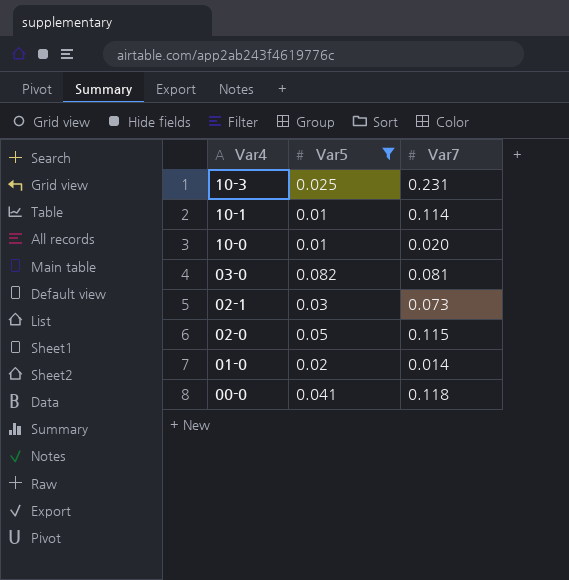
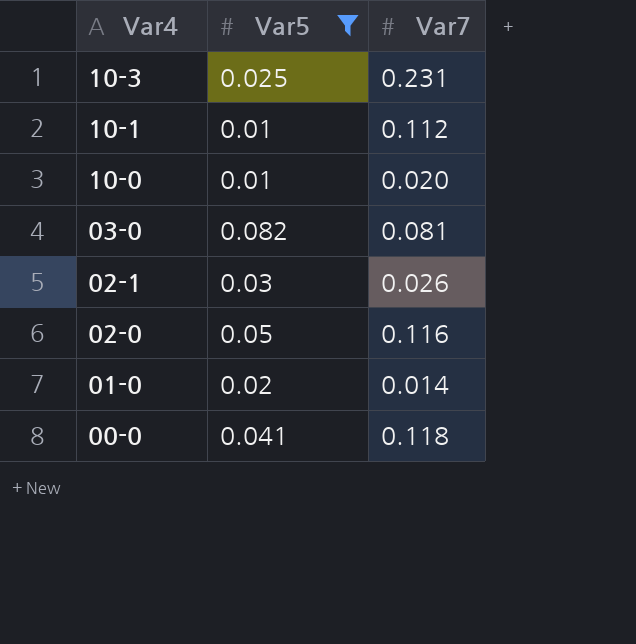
10-1 | Var7: 0.114 -> 0.112
02-1 | Var7: 0.073 -> 0.026
02-0 | Var7: 0.115 -> 0.116

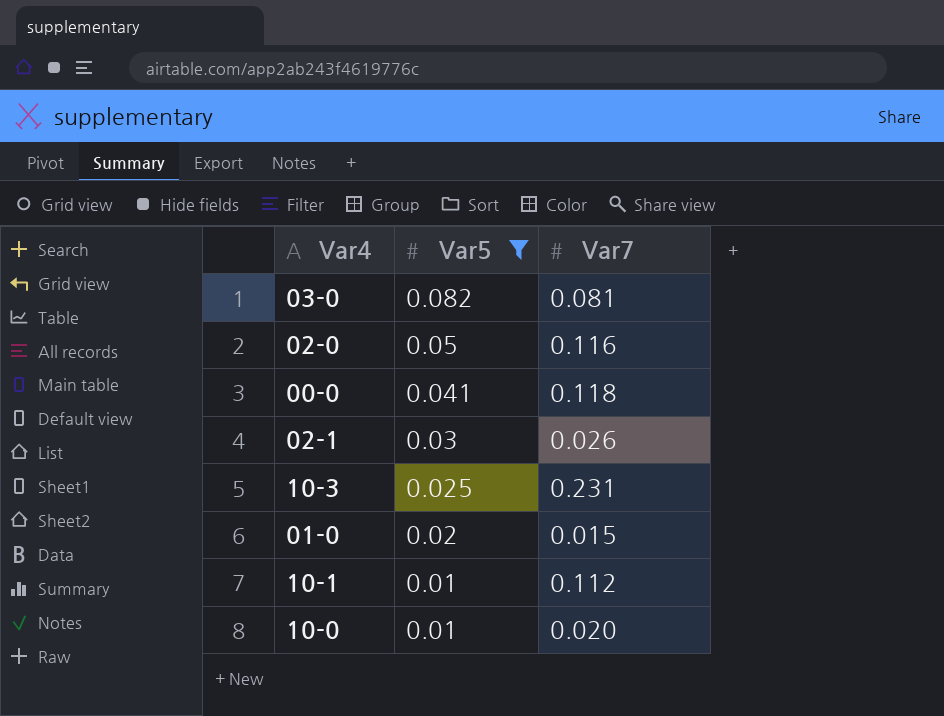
row order: Var4 descending -> Var5 descending
01-0 | Var7: 0.014 -> 0.015

